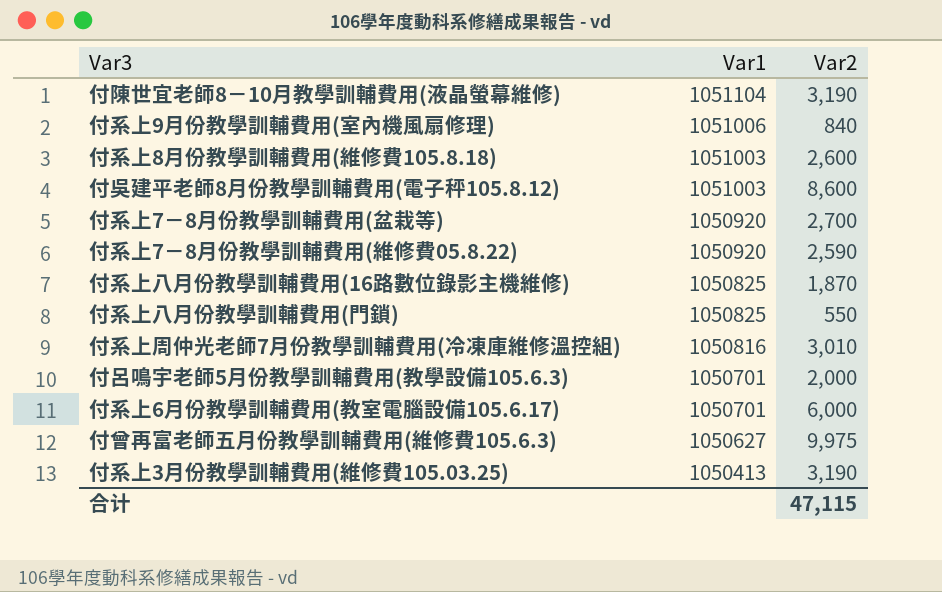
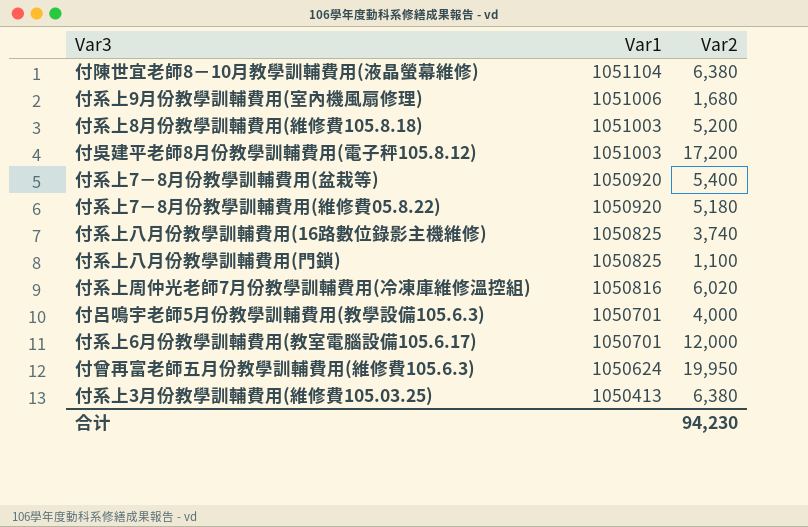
付陳世宜老師8－10月教學訓輔費用(液晶螢幕維修) | Var2: 3,190 -> 6,380
付系上9月份教學訓輔費用(室內機風扇修理) | Var2: 840 -> 1,680
付系上8月份教學訓輔費用(維修費105.8.18) | Var2: 2,600 -> 5,200
付吳建平老師8月份教學訓輔費用(電子秤105.8.12) | Var2: 8,600 -> 17,200
付系上7－8月份教學訓輔費用(盆栽等) | Var2: 2,700 -> 5,400
付系上7－8月份教學訓輔費用(維修費05.8.22) | Var2: 2,590 -> 5,180
付系上八月份教學訓輔費用(16路數位錄影主機維修) | Var2: 1,870 -> 3,740
付系上八月份教學訓輔費用(門鎖) | Var2: 550 -> 1,100
付系上周仲光老師7月份教學訓輔費用(冷凍庫維修溫控組) | Var2: 3,010 -> 6,020
付呂鳴宇老師5月份教學訓輔費用(教學設備105.6.3) | Var2: 2,000 -> 4,000
付系上6月份教學訓輔費用(教室電腦設備105.6.17) | Var2: 6,000 -> 12,000
付曾再富老師五月份教學訓輔費用(維修費105.6.3) | Var1: 1050627 -> 1050624
付曾再富老師五月份教學訓輔費用(維修費105.6.3) | Var2: 9,975 -> 19,950
付系上3月份教學訓輔費用(維修費105.03.25) | Var2: 3,190 -> 6,380
合计 | Var2: 47,115 -> 94,230

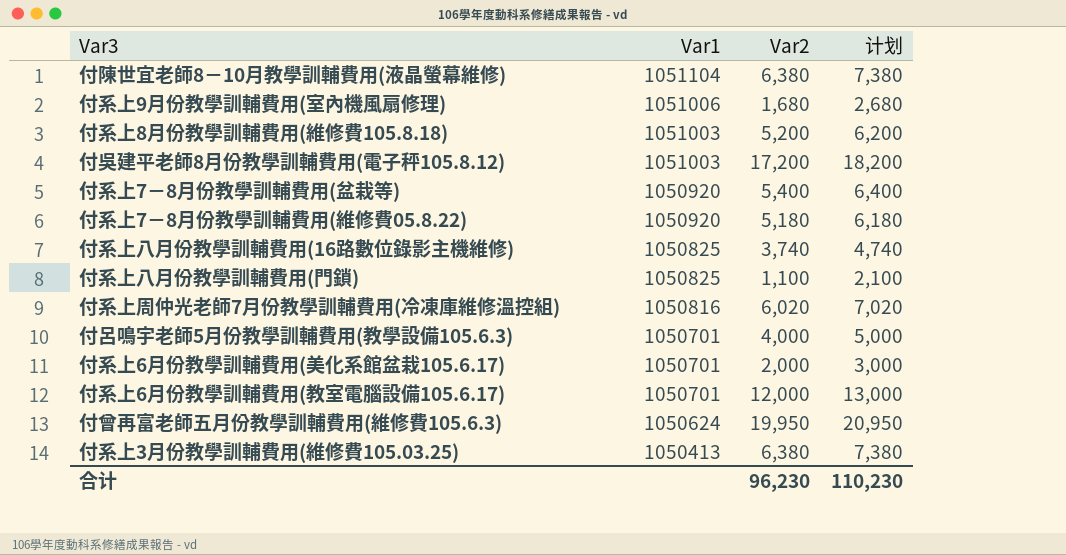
column 计划 | formula: none -> [Var2] + 1000
row 付系上6月份教學訓輔費用(美化系館盆栽105.6.17): none -> 1050701 | 2,000 | 3,000
合计 | Var2: 94,230 -> 96,230

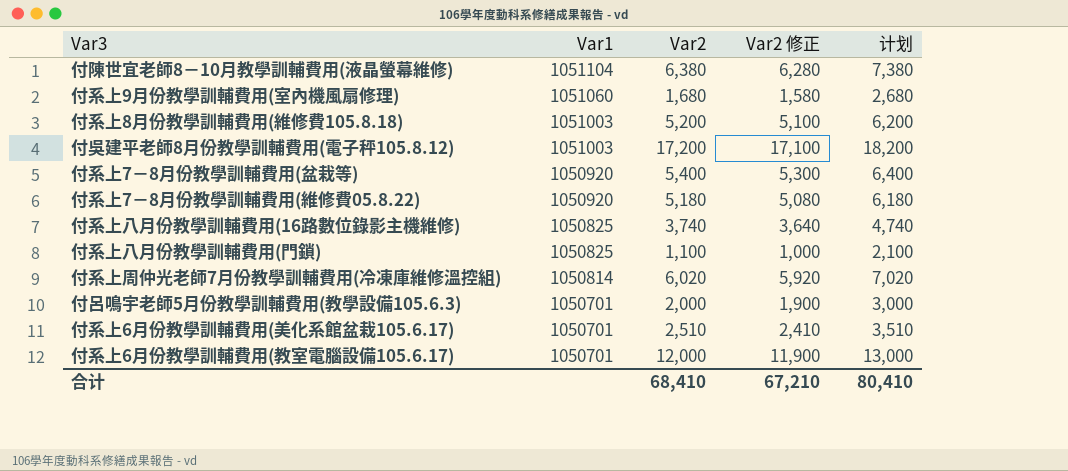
column Var2 修正 | formula: none -> [Var2] - 100
row 付曾再富老師五月份教學訓輔費用(維修費105.6.3): 1050624 | 19,950 | 20,950 -> none
row 付系上3月份教學訓輔費用(維修費105.03.25): 1050413 | 6,380 | 7,380 -> none
付系上9月份教學訓輔費用(室內機風扇修理) | Var1: 1051006 -> 1051060
付系上周仲光老師7月份教學訓輔費用(冷凍庫維修溫控組) | Var1: 1050816 -> 1050814
付呂鳴宇老師5月份教學訓輔費用(教學設備105.6.3) | Var2: 4,000 -> 2,000
付呂鳴宇老師5月份教學訓輔費用(教學設備105.6.3) | 计划: 5,000 -> 3,000
付系上6月份教學訓輔費用(美化系館盆栽105.6.17) | Var2: 2,000 -> 2,510
付系上6月份教學訓輔費用(美化系館盆栽105.6.17) | 计划: 3,000 -> 3,510
合计 | Var2: 96,230 -> 68,410
合计 | 计划: 110,230 -> 80,410

